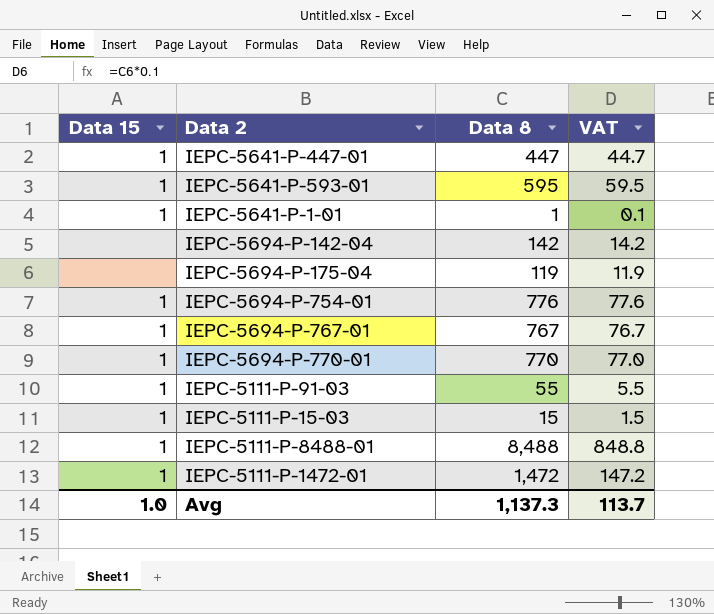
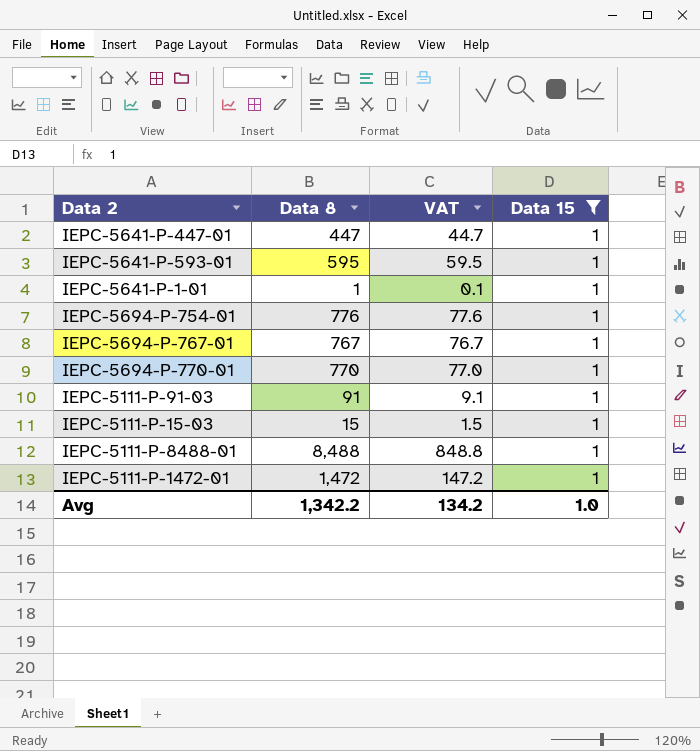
filter: none -> Data 15 = 1
column Data 15 | position: 1 -> 4
IEPC-5111-P-91-03 | Data 8: 55 -> 91
IEPC-5111-P-91-03 | VAT: 5.5 -> 9.1
Avg | Data 8: 1,137.3 -> 1,342.2
Avg | VAT: 113.7 -> 134.2

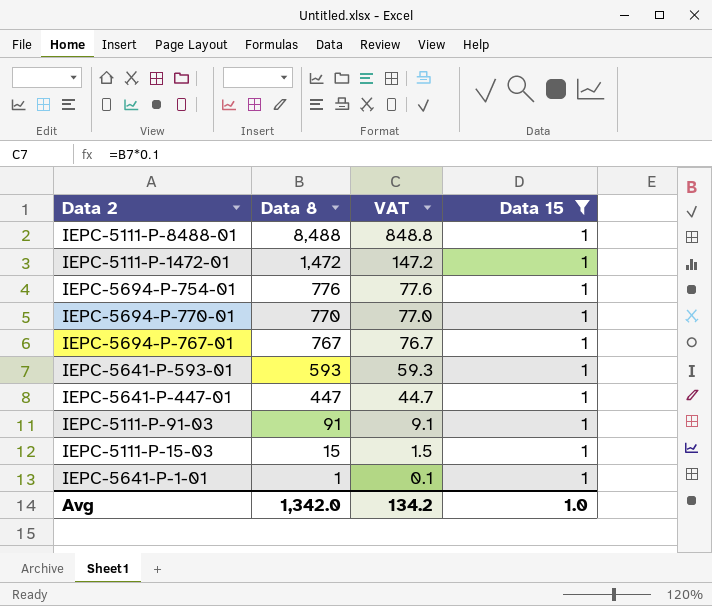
row order: none -> Data 8 descending
IEPC-5641-P-593-01 | Data 8: 595 -> 593
IEPC-5641-P-593-01 | VAT: 59.5 -> 59.3
Avg | Data 8: 1,342.2 -> 1,342.0

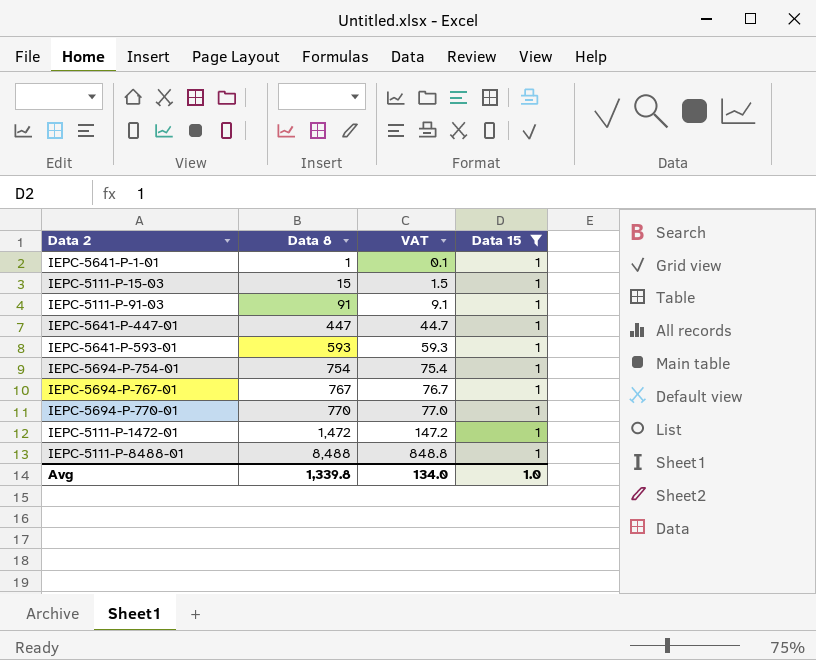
row order: Data 8 descending -> Data 8 ascending
IEPC-5694-P-754-01 | Data 8: 776 -> 754
IEPC-5694-P-754-01 | VAT: 77.6 -> 75.4
Avg | Data 8: 1,342.0 -> 1,339.8
Avg | VAT: 134.2 -> 134.0

